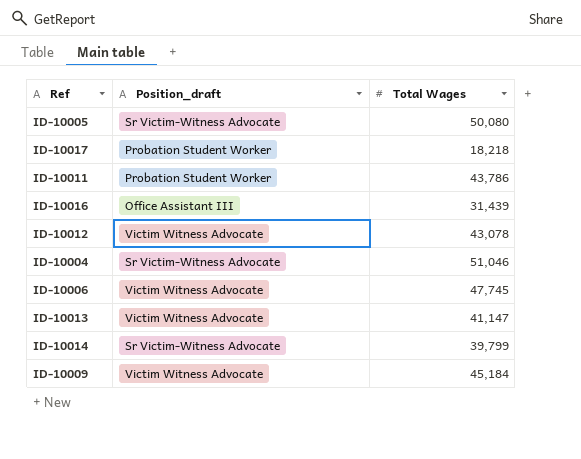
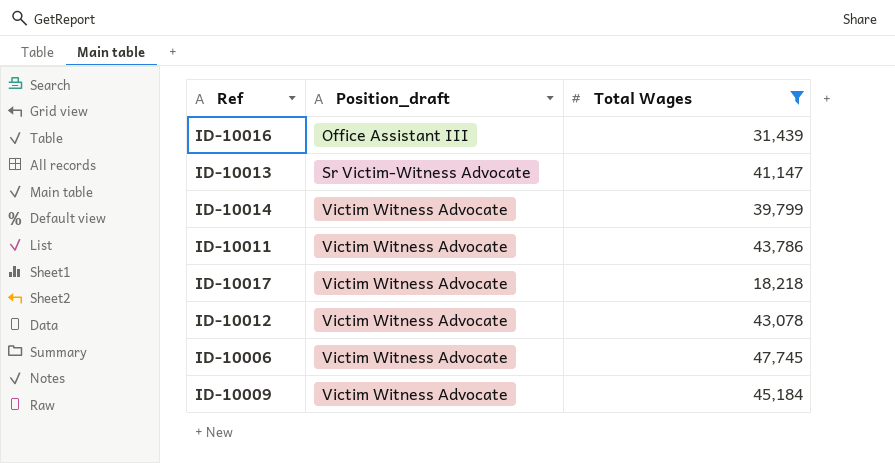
filter: none -> Total Wages <= 47,745
row order: none -> Position_draft ascending
ID-10013 | Position_draft: Victim Witness Advocate -> Sr Victim-Witness Advocate
ID-10014 | Position_draft: Sr Victim-Witness Advocate -> Victim Witness Advocate
ID-10011 | Position_draft: Probation Student Worker -> Victim Witness Advocate
ID-10017 | Position_draft: Probation Student Worker -> Victim Witness Advocate

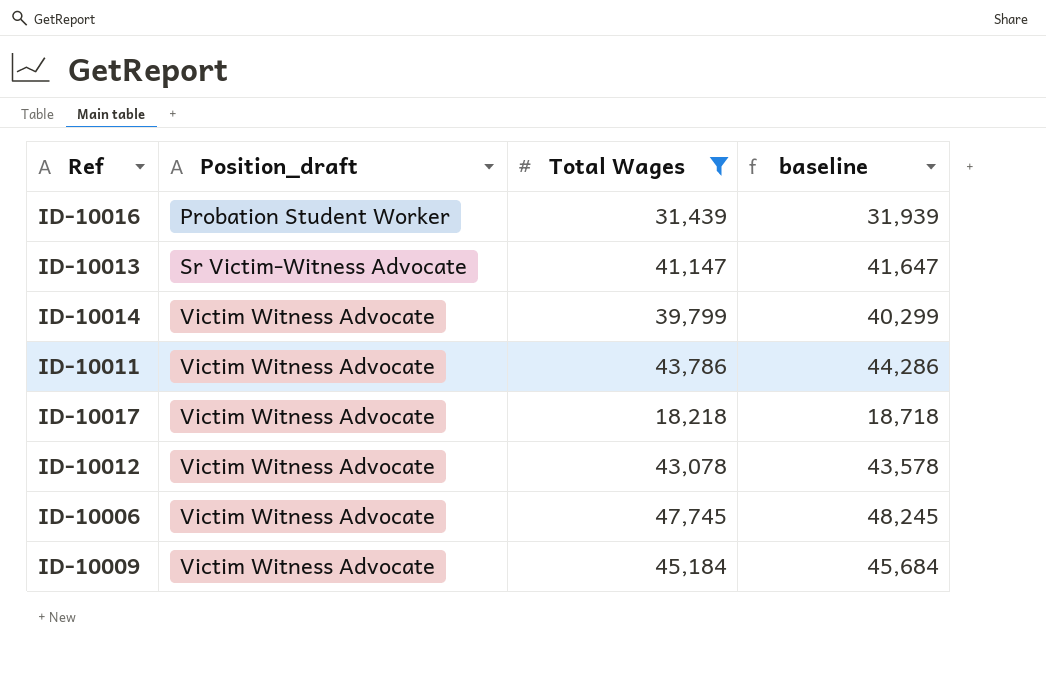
column baseline | formula: none -> [Total Wages] + 500
ID-10016 | Position_draft: Office Assistant III -> Probation Student Worker

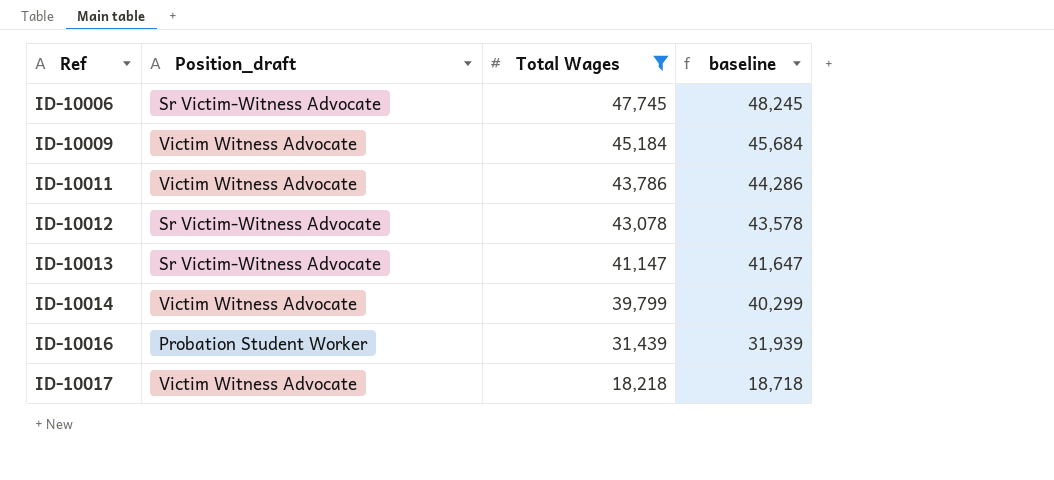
row order: Position_draft ascending -> Ref ascending
ID-10006 | Position_draft: Victim Witness Advocate -> Sr Victim-Witness Advocate
ID-10012 | Position_draft: Victim Witness Advocate -> Sr Victim-Witness Advocate

